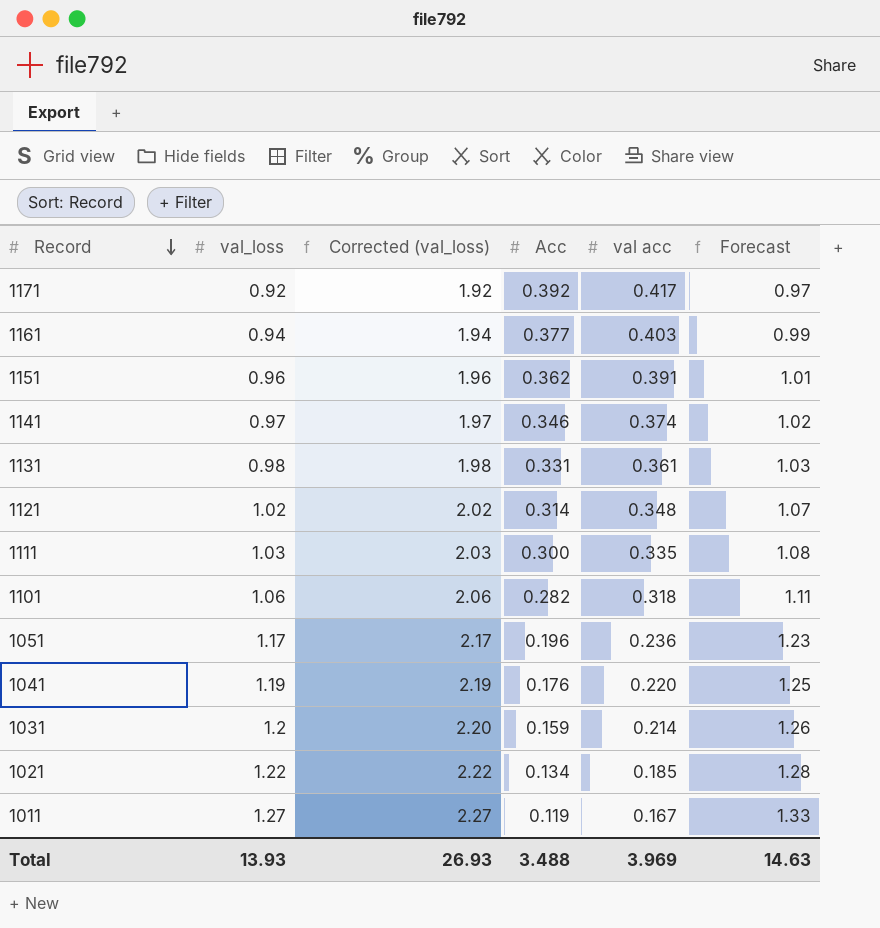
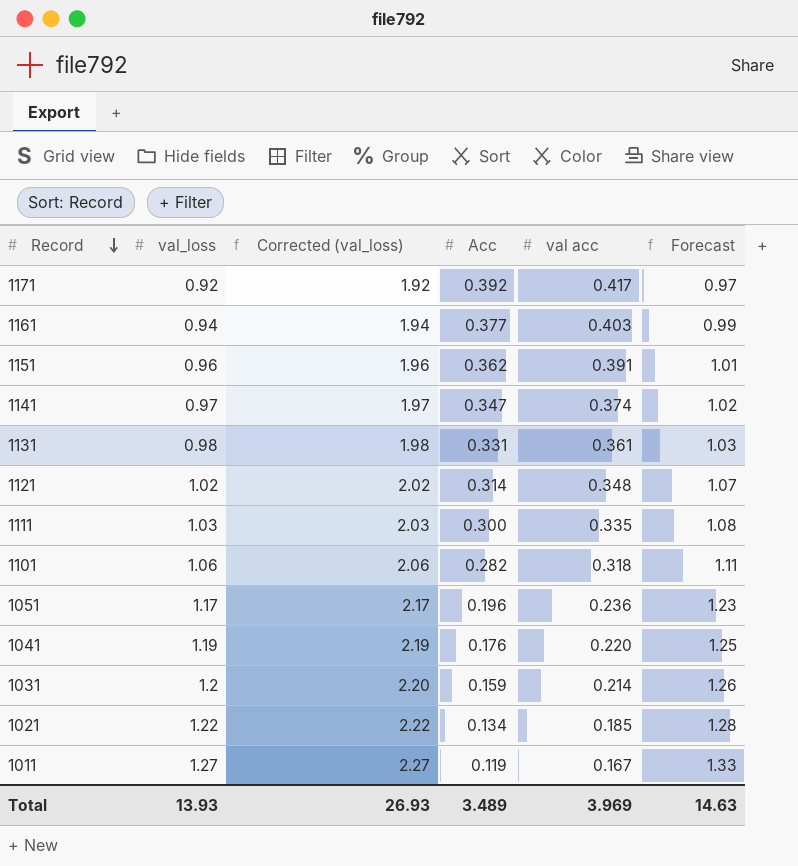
1141 | Acc: 0.346 -> 0.347
Total | Acc: 3.488 -> 3.489

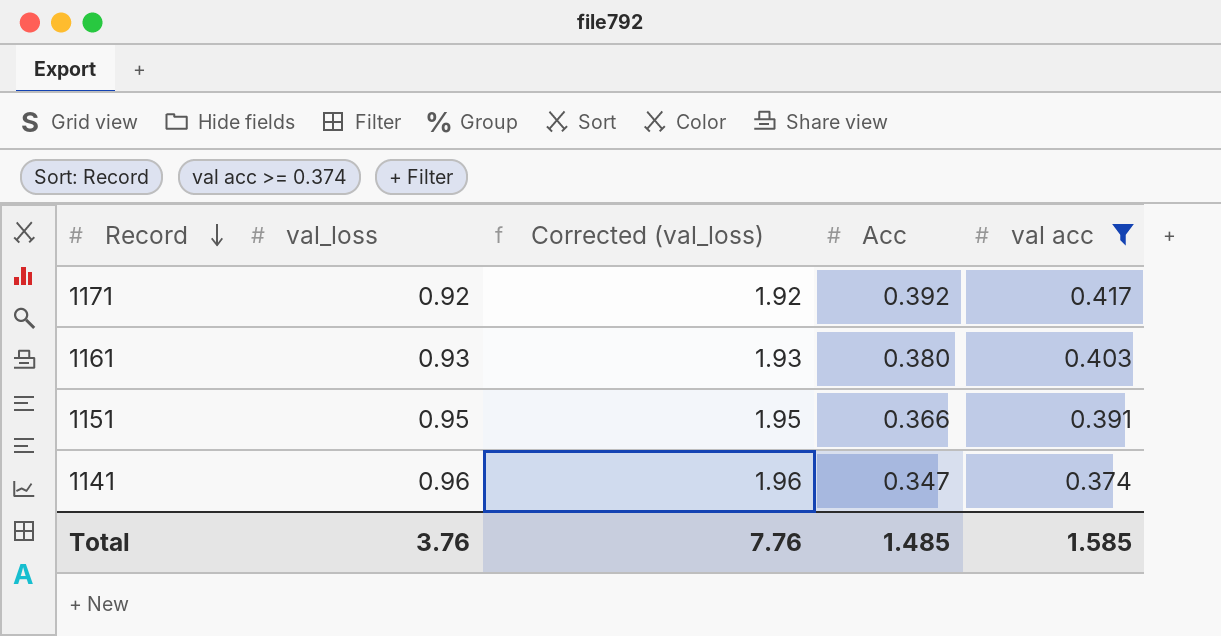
filter: none -> val acc >= 0.374
column Forecast | formula: [val_loss] * 1.05 -> none
1161 | val_loss: 0.94 -> 0.93
1161 | Corrected (val_loss): 1.94 -> 1.93
1161 | Acc: 0.377 -> 0.380
1151 | val_loss: 0.96 -> 0.95
1151 | Corrected (val_loss): 1.96 -> 1.95
1151 | Acc: 0.362 -> 0.366
1141 | val_loss: 0.97 -> 0.96
1141 | Corrected (val_loss): 1.97 -> 1.96
Total | val_loss: 13.93 -> 3.76
Total | Corrected (val_loss): 26.93 -> 7.76
Total | Acc: 3.489 -> 1.485
Total | val acc: 3.969 -> 1.585

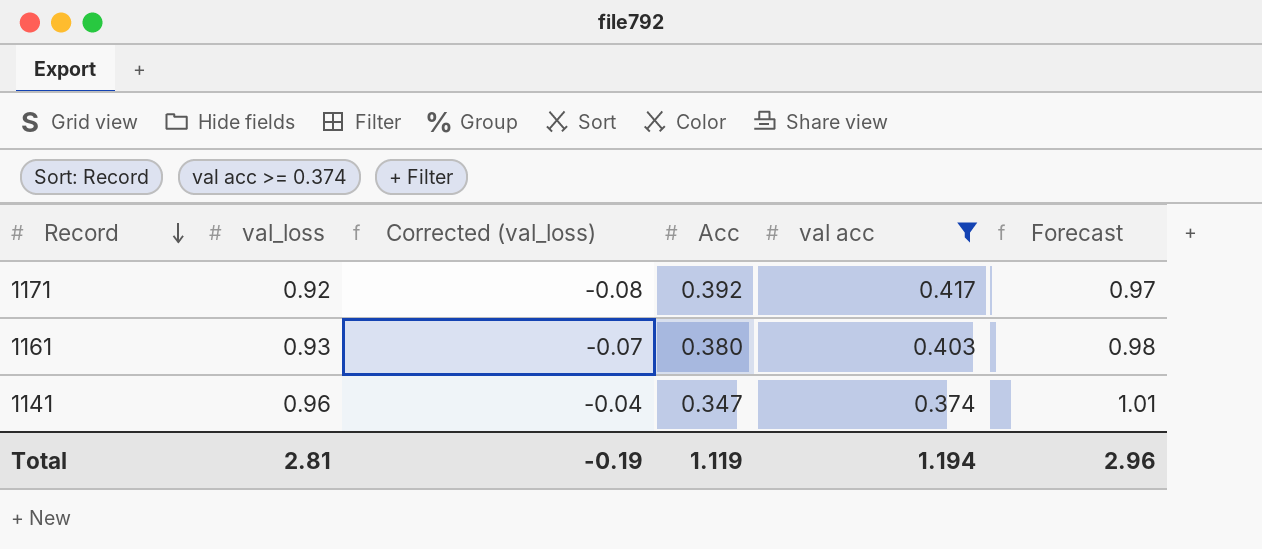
column Corrected (val_loss) | formula: [val_loss] + 1 -> [val_loss] - 1
column Forecast | formula: none -> [val_loss] * 1.05
row 1151: 0.95 | 1.95 | 0.366 | 0.391 -> none
Total | val_loss: 3.76 -> 2.81
Total | Corrected (val_loss): 7.76 -> -0.19
Total | Acc: 1.485 -> 1.119
Total | val acc: 1.585 -> 1.194

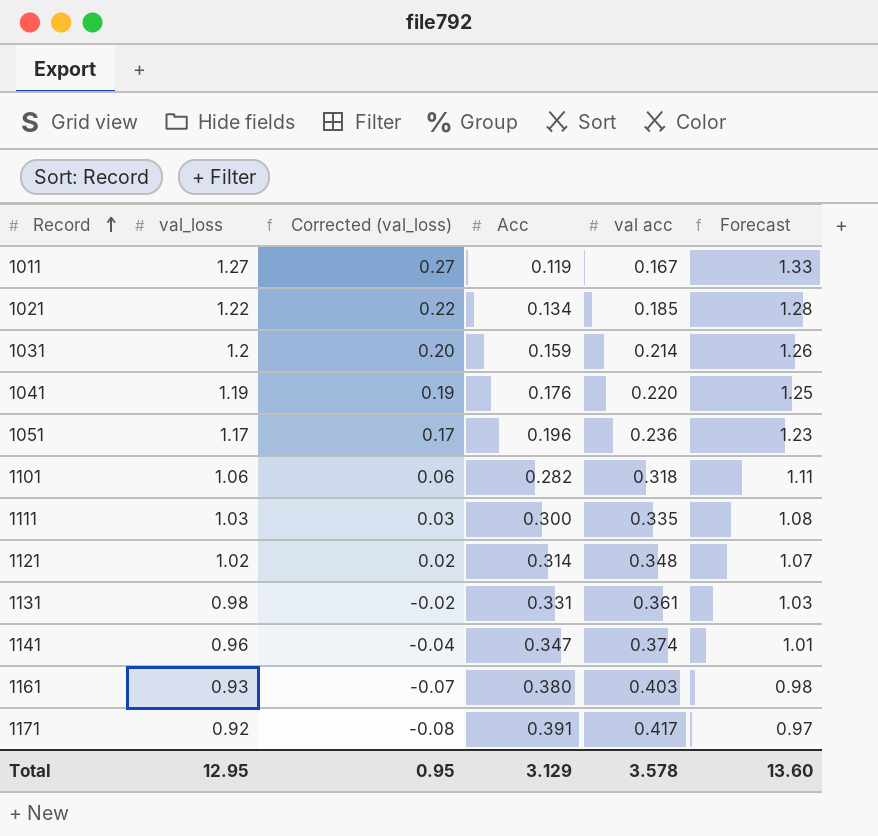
filter: val acc >= 0.374 -> none
row order: Record descending -> Record ascending
1171 | Acc: 0.392 -> 0.391
Total | val_loss: 2.81 -> 12.95
Total | Corrected (val_loss): -0.19 -> 0.95
Total | Acc: 1.119 -> 3.129
Total | val acc: 1.194 -> 3.578
Total | Forecast: 2.96 -> 13.60

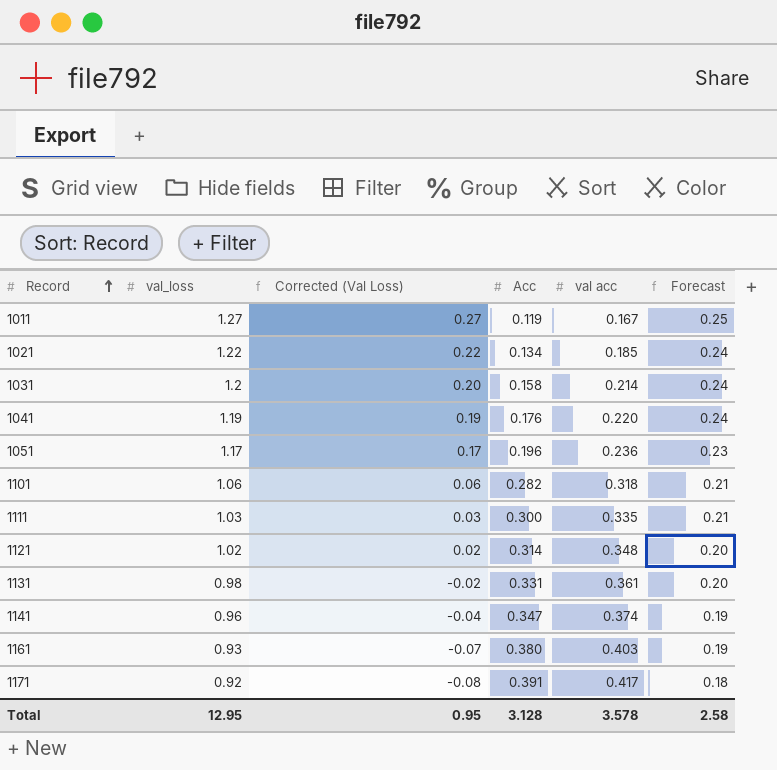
column name: Corrected (val_loss) -> Corrected (Val Loss)
column Forecast | formula: [val_loss] * 1.05 -> [val_loss] * 0.2
1031 | Acc: 0.159 -> 0.158
Total | Acc: 3.129 -> 3.128
Total | Forecast: 13.60 -> 2.58

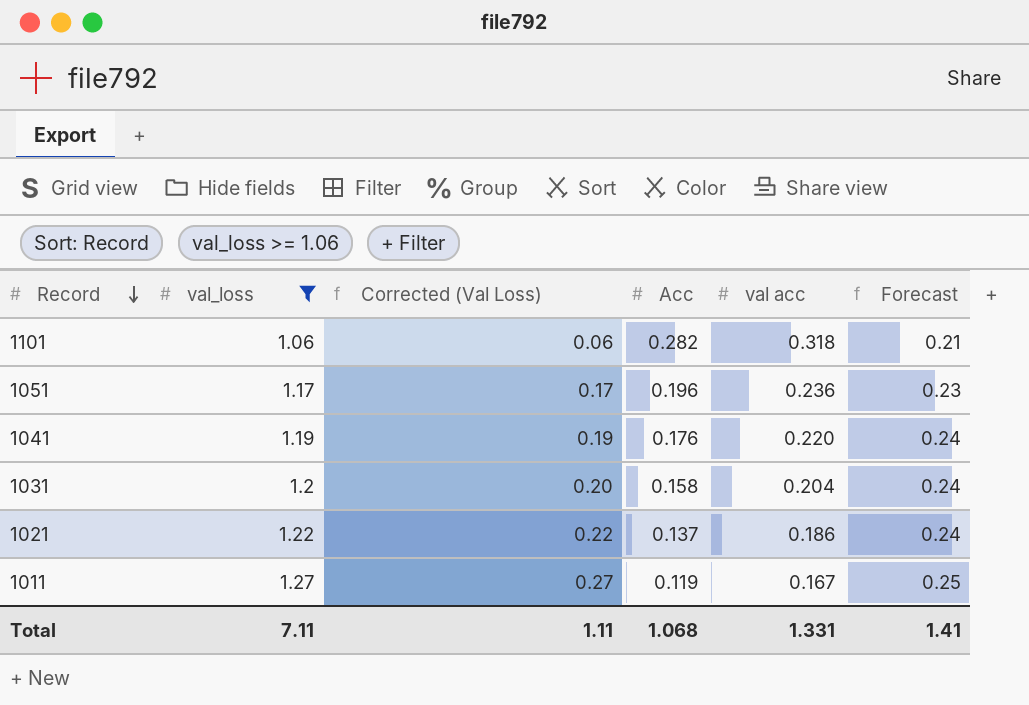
filter: none -> val_loss >= 1.06
row order: Record ascending -> Record descending
1031 | val acc: 0.214 -> 0.204
1021 | Acc: 0.134 -> 0.137
1021 | val acc: 0.185 -> 0.186
Total | val_loss: 12.95 -> 7.11
Total | Corrected (Val Loss): 0.95 -> 1.11
Total | Acc: 3.128 -> 1.068
Total | val acc: 3.578 -> 1.331
Total | Forecast: 2.58 -> 1.41

